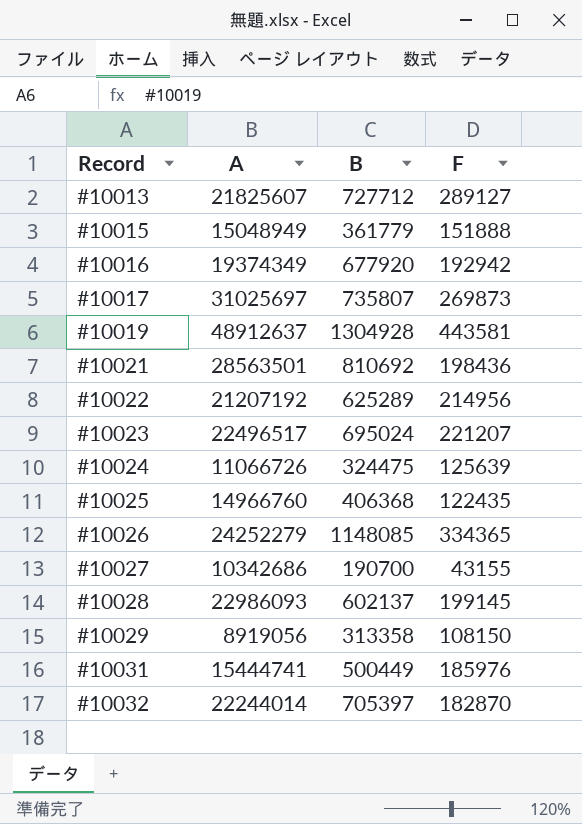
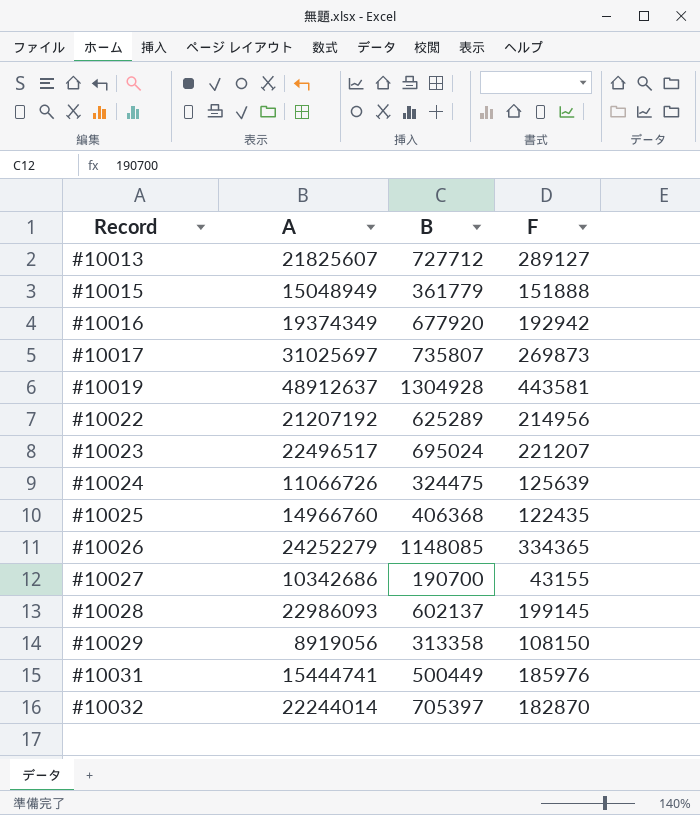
row #10021: 28563501 | 810692 | 198436 -> none

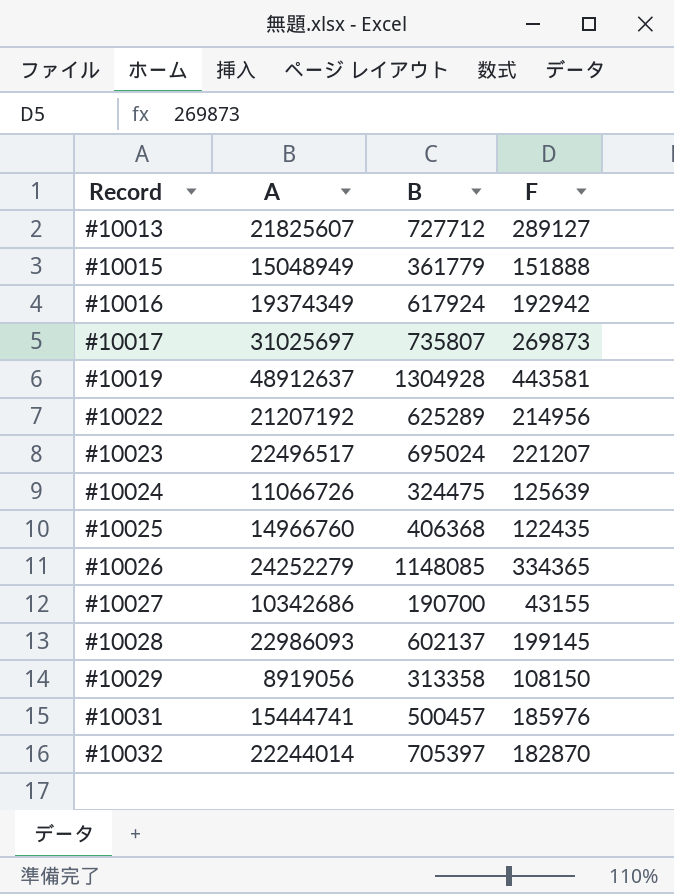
#10016 | B: 677920 -> 617924
#10031 | B: 500449 -> 500457

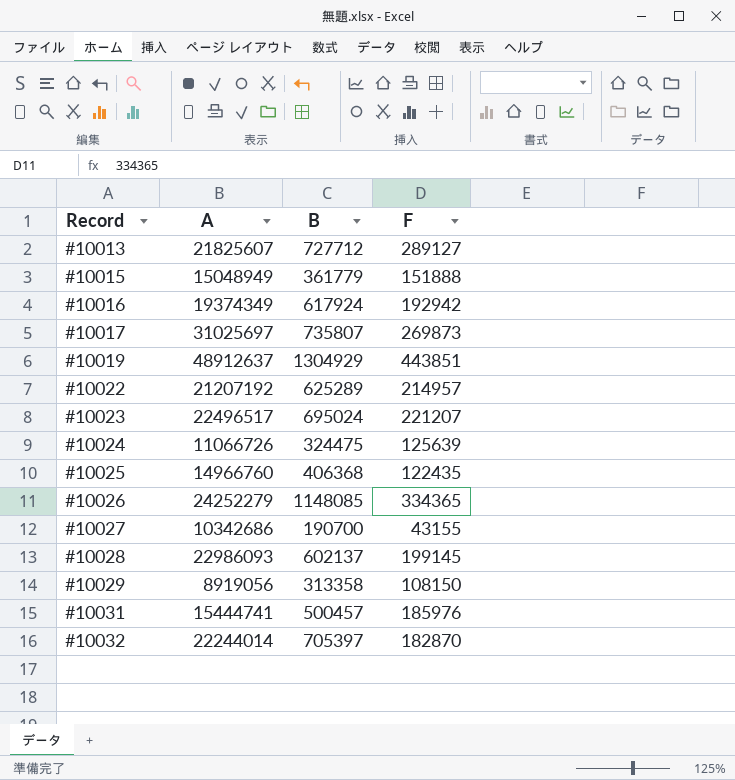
#10019 | B: 1304928 -> 1304929
#10019 | F: 443581 -> 443851
#10022 | F: 214956 -> 214957

